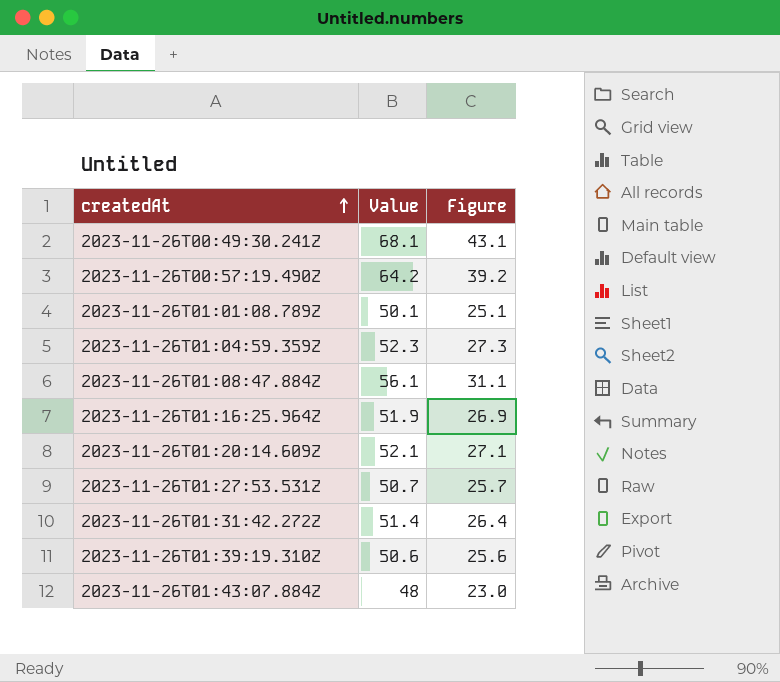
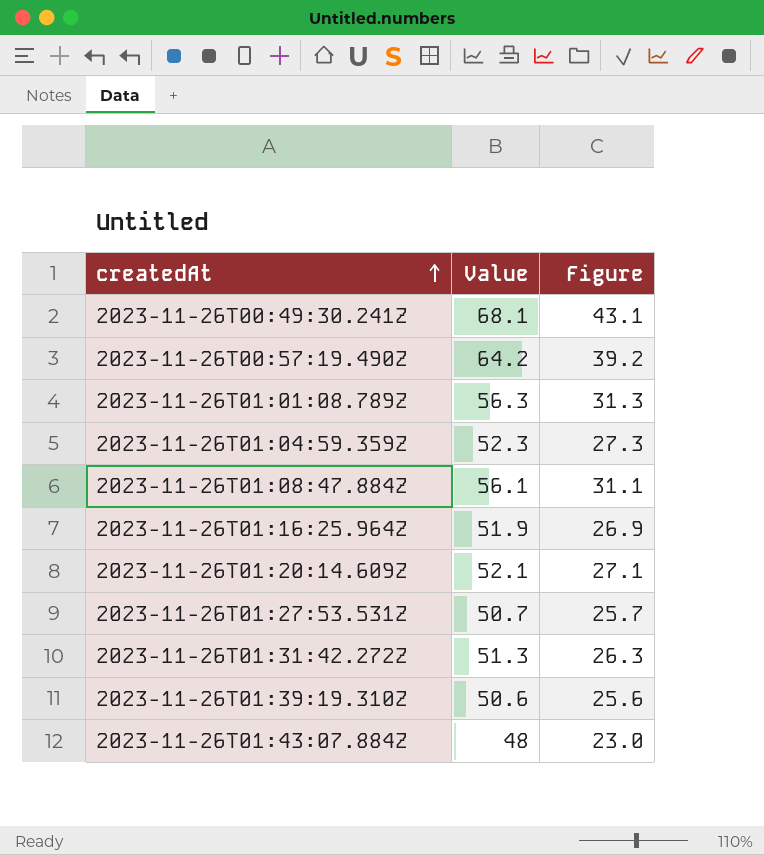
2023-11-26T01:01:08.789Z | Value: 50.1 -> 56.3
2023-11-26T01:01:08.789Z | Figure: 25.1 -> 31.3
2023-11-26T01:31:42.272Z | Value: 51.4 -> 51.3
2023-11-26T01:31:42.272Z | Figure: 26.4 -> 26.3

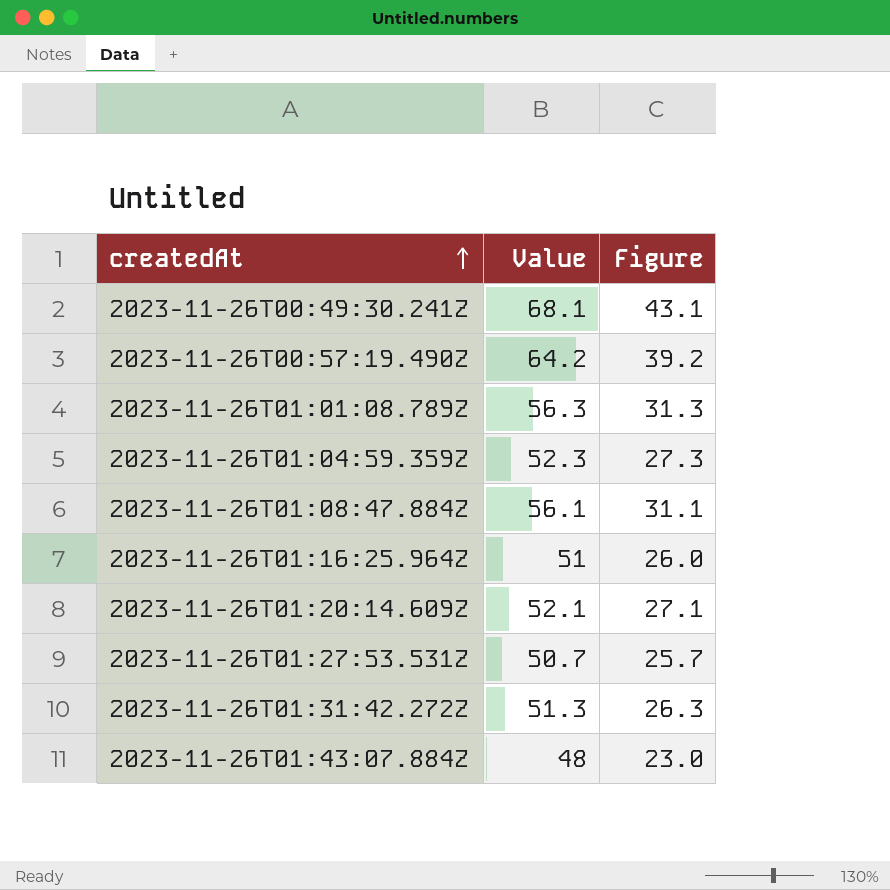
row 2023-11-26T01:39:19.310Z: 50.6 | 25.6 -> none
2023-11-26T01:16:25.964Z | Value: 51.9 -> 51
2023-11-26T01:16:25.964Z | Figure: 26.9 -> 26.0

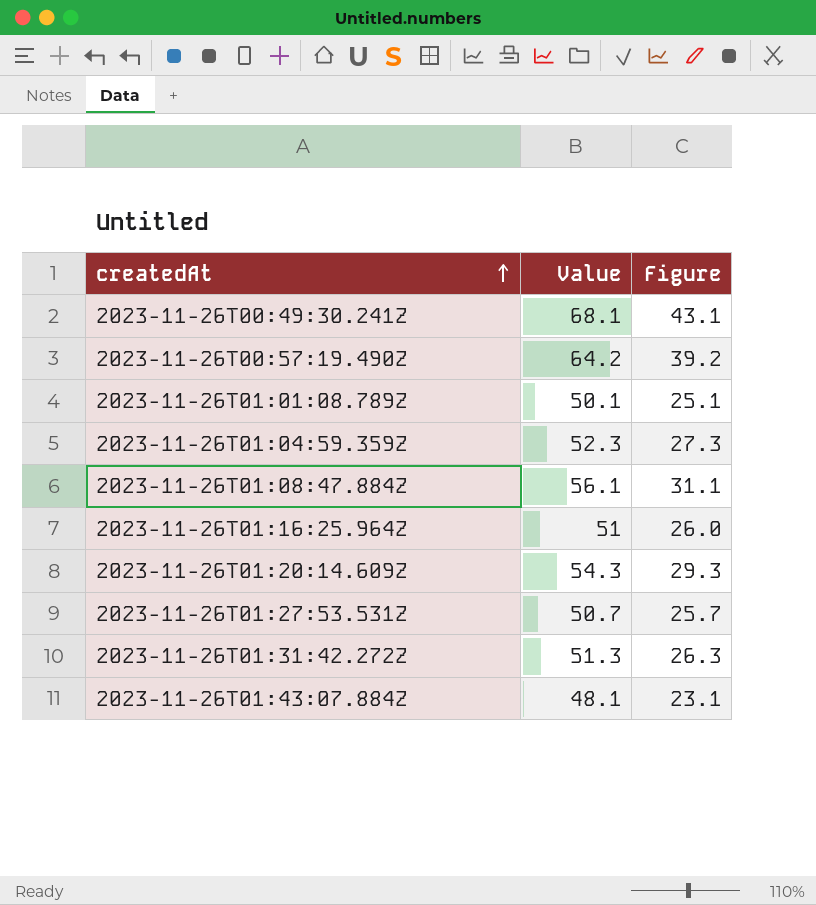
2023-11-26T01:01:08.789Z | Value: 56.3 -> 50.1
2023-11-26T01:01:08.789Z | Figure: 31.3 -> 25.1
2023-11-26T01:20:14.609Z | Value: 52.1 -> 54.3
2023-11-26T01:20:14.609Z | Figure: 27.1 -> 29.3
2023-11-26T01:43:07.884Z | Value: 48 -> 48.1
2023-11-26T01:43:07.884Z | Figure: 23.0 -> 23.1

